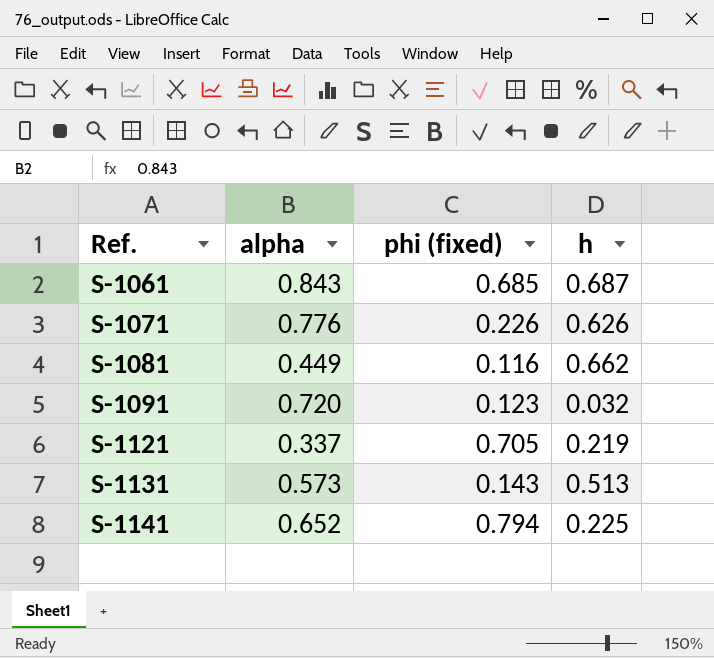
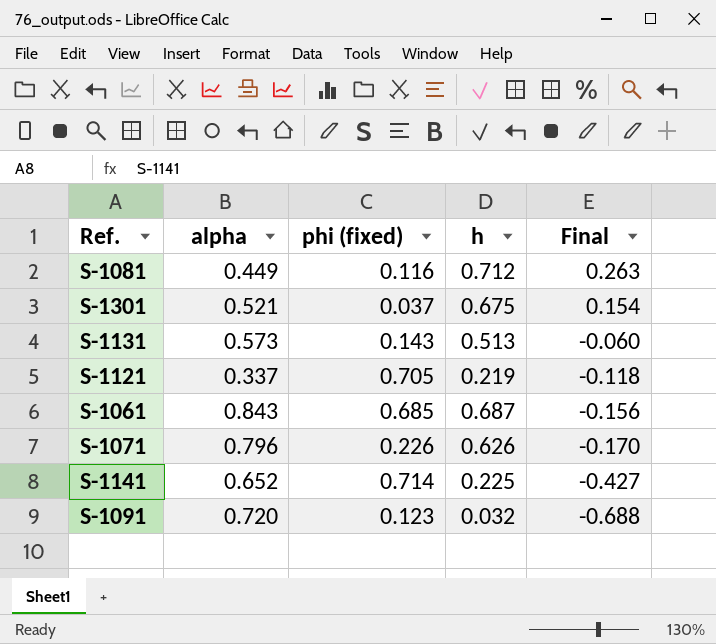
row order: Ref. ascending -> Final descending
column Final | formula: none -> [h] - [alpha]
S-1081 | h: 0.662 -> 0.712
row S-1301: none -> 0.521 | 0.037 | 0.675 | 0.154
S-1071 | alpha: 0.776 -> 0.796
S-1141 | phi (fixed): 0.794 -> 0.714

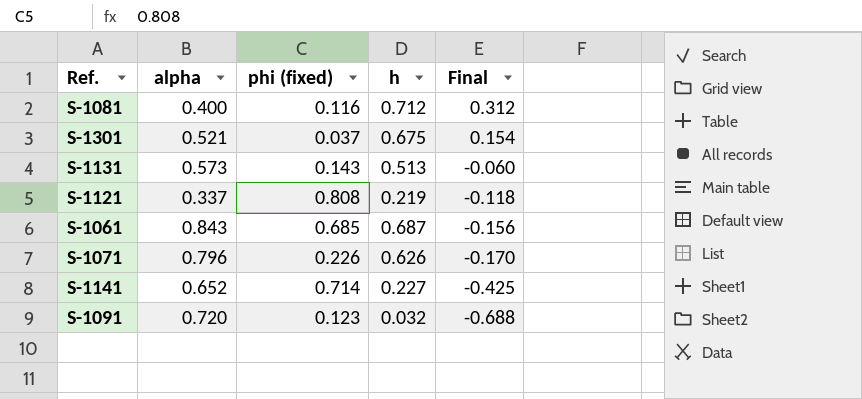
S-1081 | alpha: 0.449 -> 0.400
S-1081 | Final: 0.263 -> 0.312
S-1121 | phi (fixed): 0.705 -> 0.808
S-1141 | h: 0.225 -> 0.227
S-1141 | Final: -0.427 -> -0.425

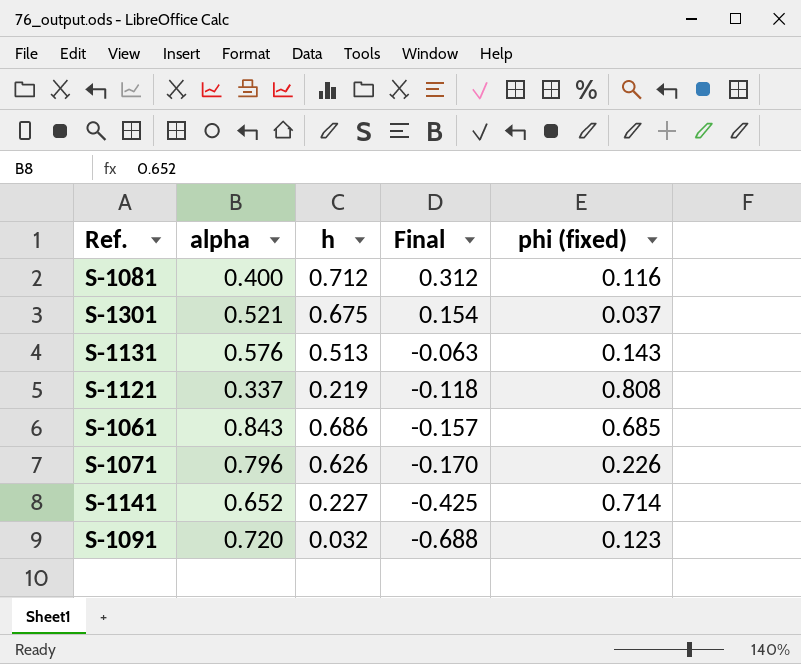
column phi (fixed) | position: 3 -> 5
S-1131 | alpha: 0.573 -> 0.576
S-1131 | Final: -0.060 -> -0.063
S-1061 | h: 0.687 -> 0.686
S-1061 | Final: -0.156 -> -0.157

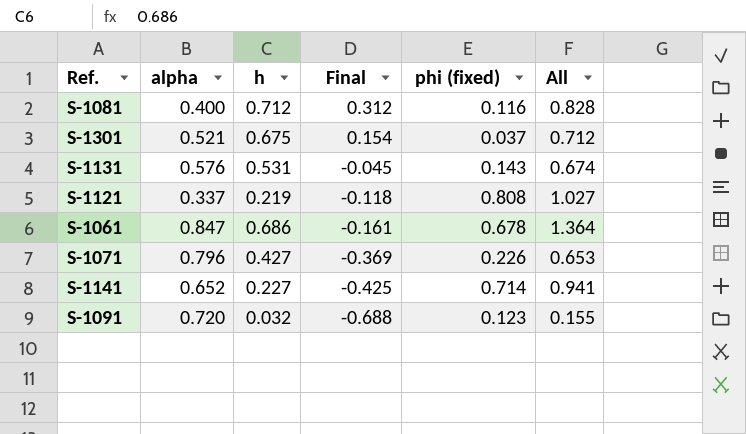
column All | formula: none -> [h] + [phi (fixed)]
S-1131 | h: 0.513 -> 0.531
S-1131 | Final: -0.063 -> -0.045
S-1061 | alpha: 0.843 -> 0.847
S-1061 | Final: -0.157 -> -0.161
S-1061 | phi (fixed): 0.685 -> 0.678
S-1071 | h: 0.626 -> 0.427
S-1071 | Final: -0.170 -> -0.369

